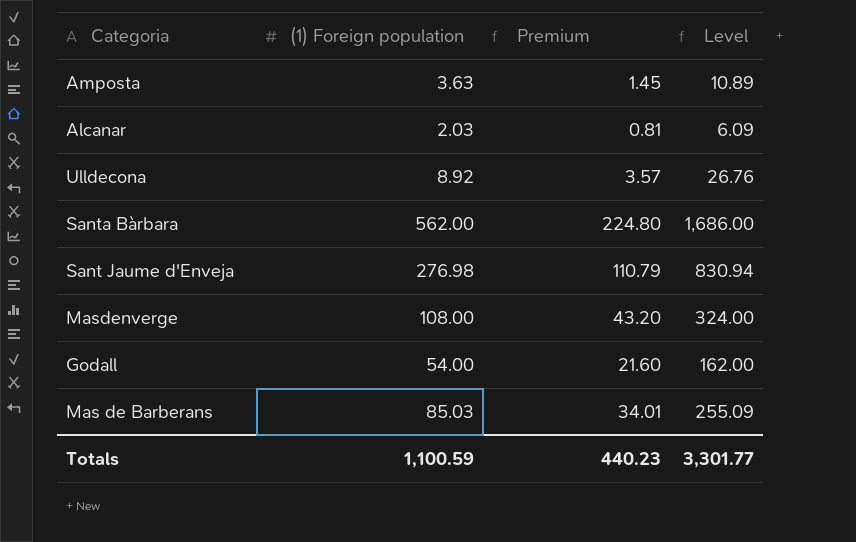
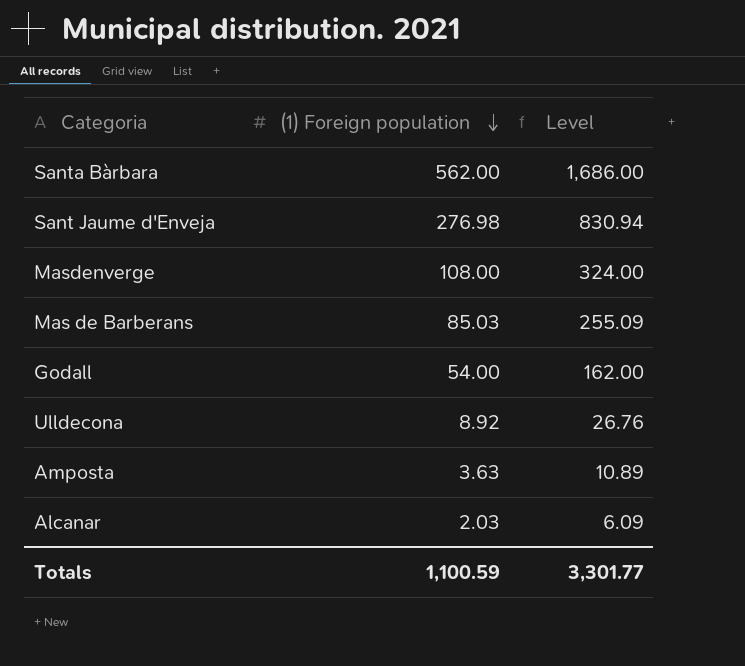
row order: none -> (1) Foreign population descending
column Premium | formula: [(1) Foreign population] * 0.4 -> none

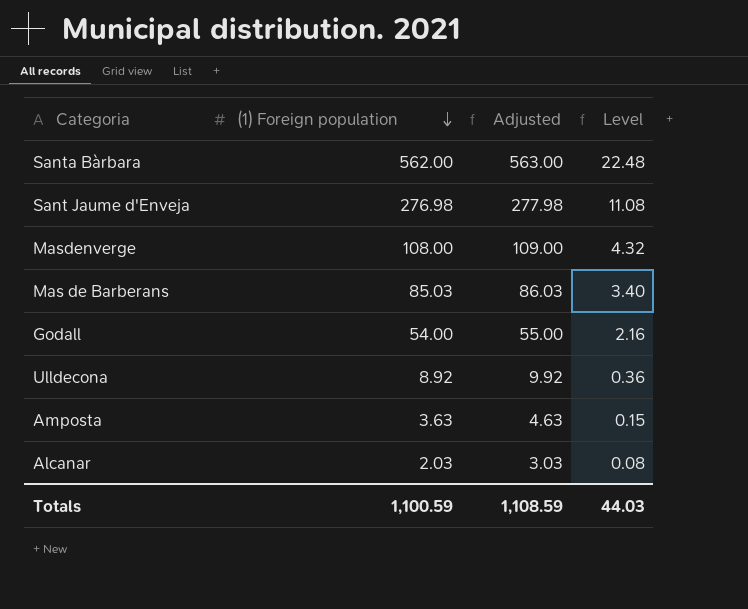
column Adjusted | formula: none -> [(1) Foreign population] + 1
column Level | formula: [(1) Foreign population] * 3 -> [(1) Foreign population] * 0.04
Totals | Level: 3,301.77 -> 44.03

